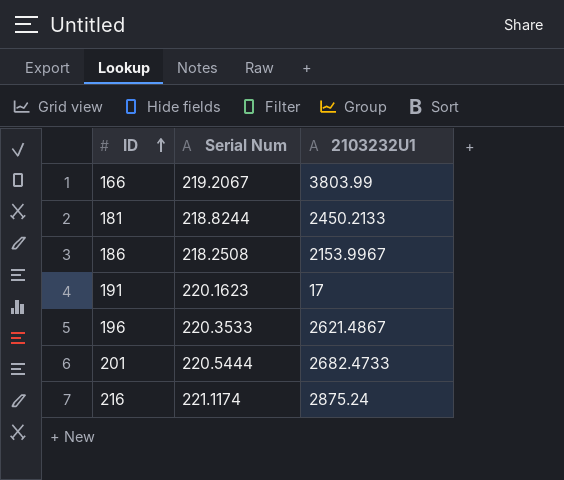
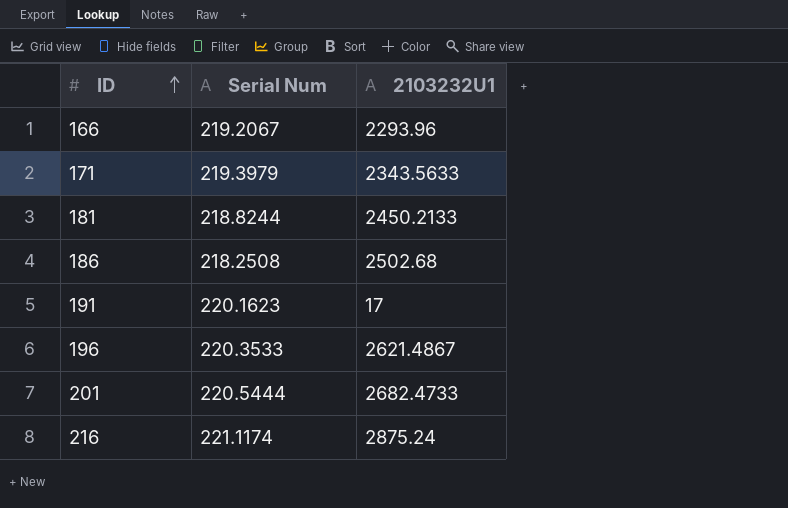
166 | 2103232U1: 3803.99 -> 2293.96
row 171: none -> 219.3979 | 2343.5633
186 | 2103232U1: 2153.9967 -> 2502.68

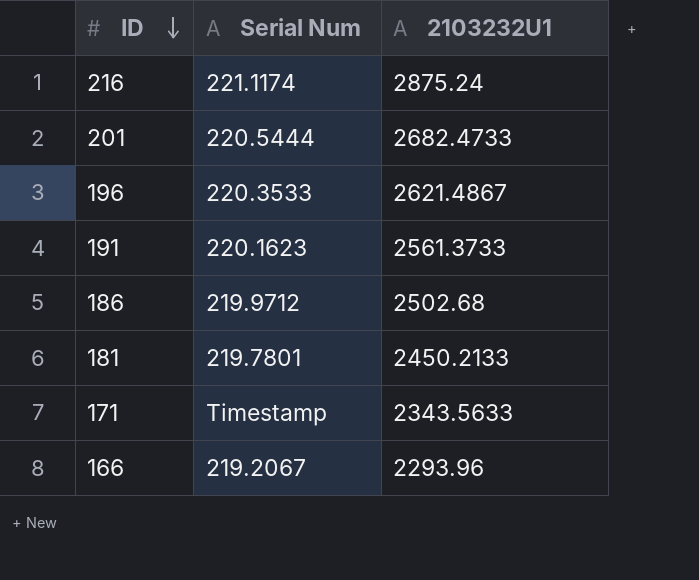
row order: ID ascending -> ID descending
191 | 2103232U1: 17 -> 2561.3733
186 | Serial Num: 218.2508 -> 219.9712
181 | Serial Num: 218.8244 -> 219.7801
171 | Serial Num: 219.3979 -> Timestamp

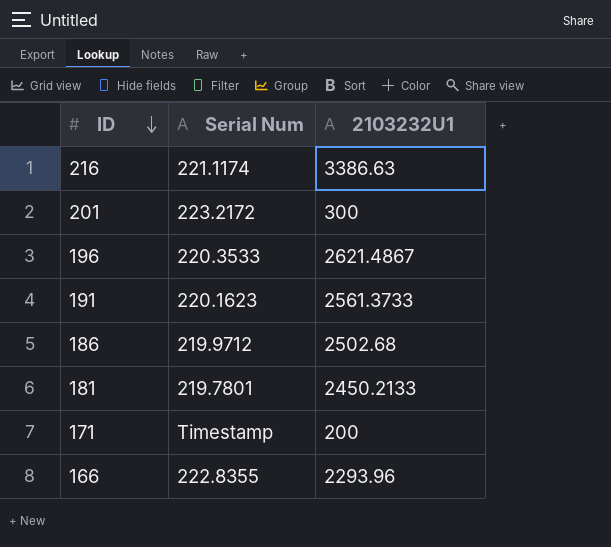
216 | 2103232U1: 2875.24 -> 3386.63
201 | Serial Num: 220.5444 -> 223.2172
201 | 2103232U1: 2682.4733 -> 300
171 | 2103232U1: 2343.5633 -> 200
166 | Serial Num: 219.2067 -> 222.8355

